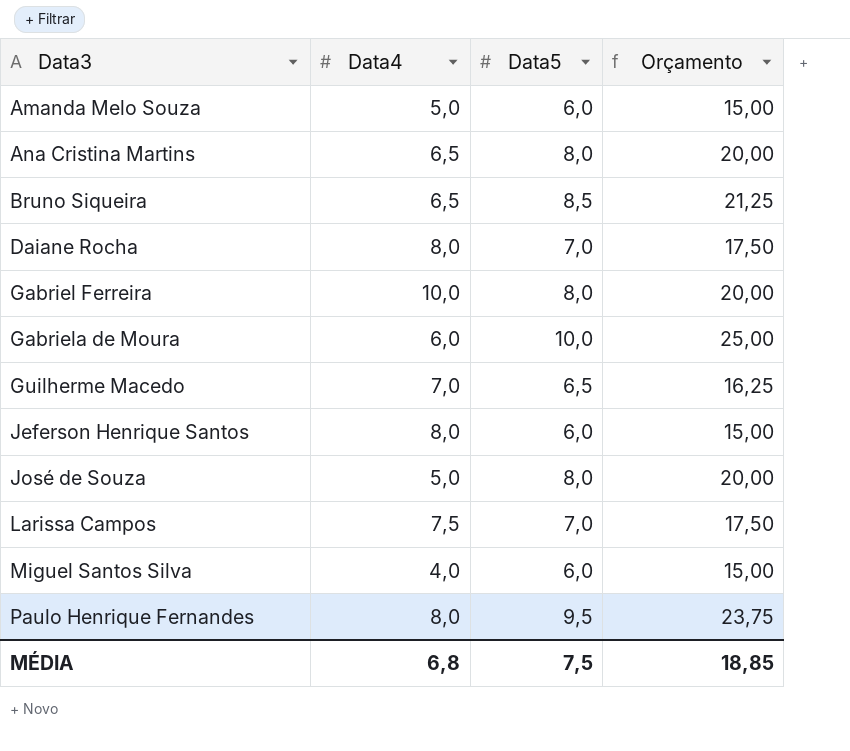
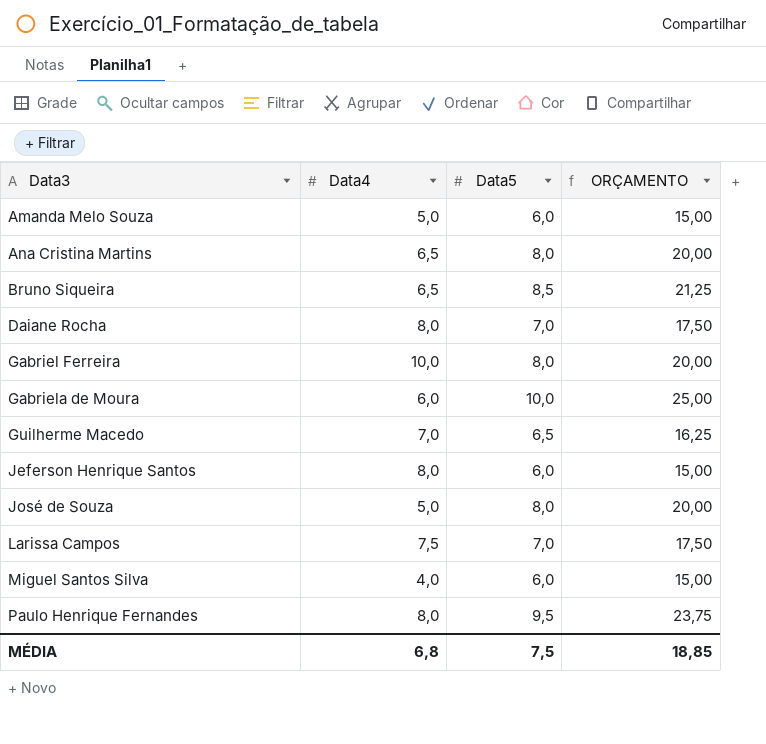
column name: Orçamento -> ORÇAMENTO

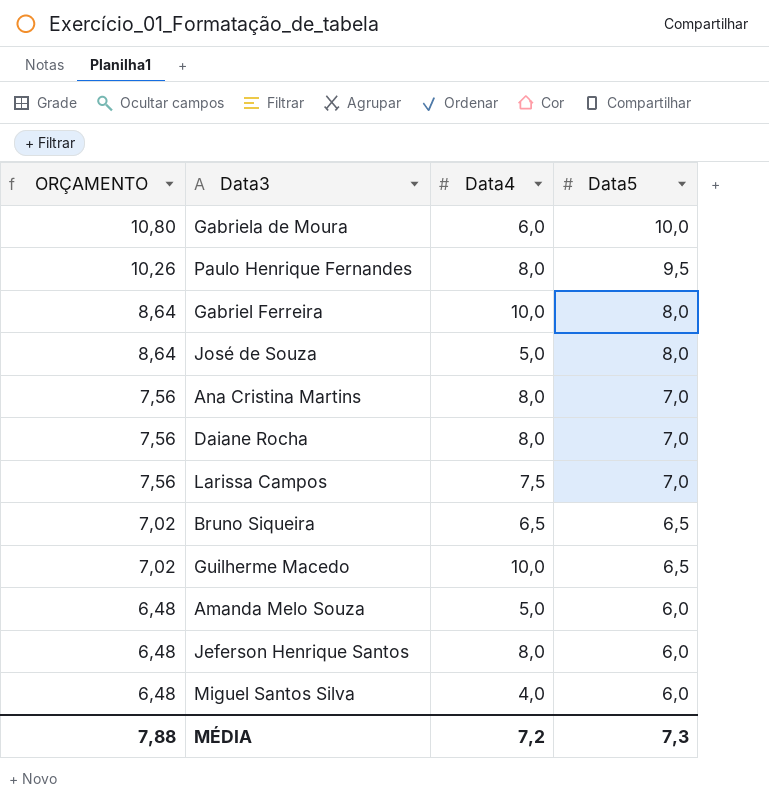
row order: Data3 ascending -> ORÇAMENTO descending
column ORÇAMENTO | formula: [Data5] * 2,5 -> [Data5] * 1,08
column ORÇAMENTO | position: 4 -> 1
Ana Cristina Martins | Data4: 6,5 -> 8,0
Ana Cristina Martins | Data5: 8,0 -> 7,0
Bruno Siqueira | Data5: 8,5 -> 6,5
Guilherme Macedo | Data4: 7,0 -> 10,0
MÉDIA | ORÇAMENTO: 18,85 -> 7,88
MÉDIA | Data4: 6,8 -> 7,2
MÉDIA | Data5: 7,5 -> 7,3

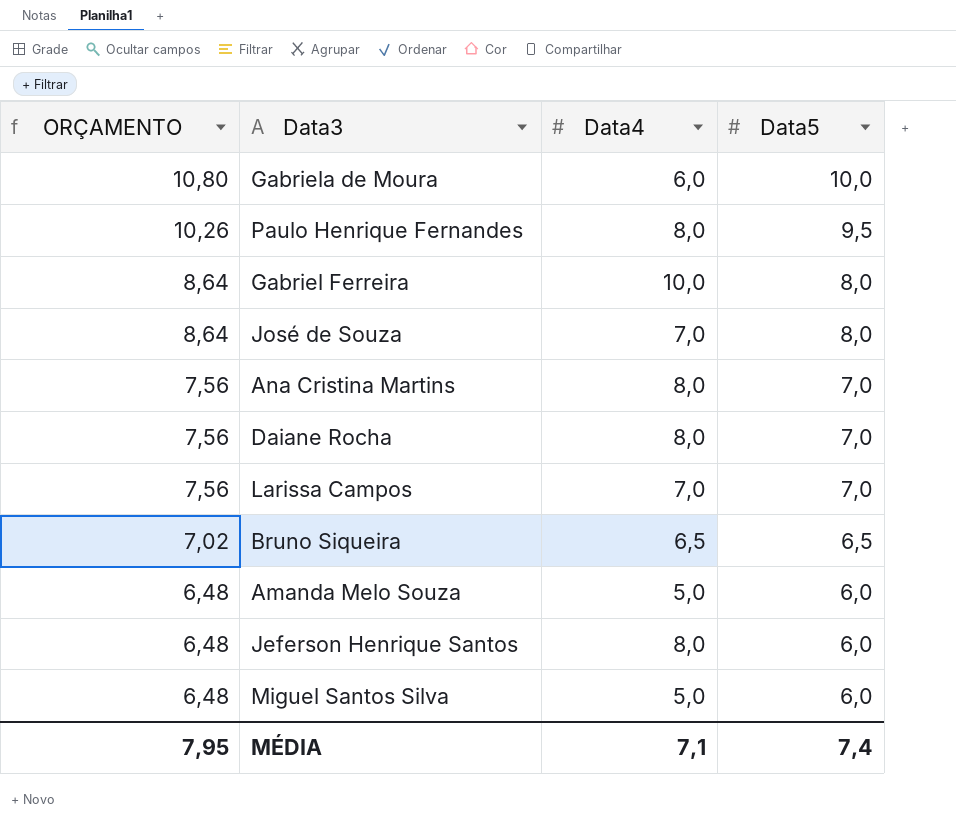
row Guilherme Macedo: 7,02 | 10,0 | 6,5 -> none
José de Souza | Data4: 5,0 -> 7,0
Larissa Campos | Data4: 7,5 -> 7,0
Miguel Santos Silva | Data4: 4,0 -> 5,0
MÉDIA | ORÇAMENTO: 7,88 -> 7,95
MÉDIA | Data4: 7,2 -> 7,1
MÉDIA | Data5: 7,3 -> 7,4

